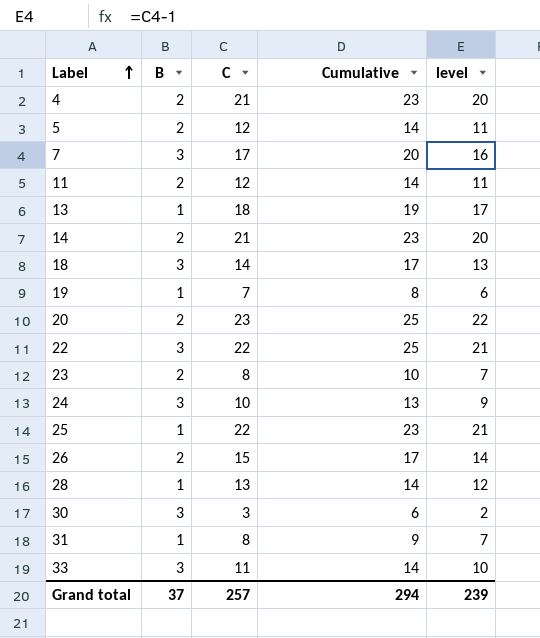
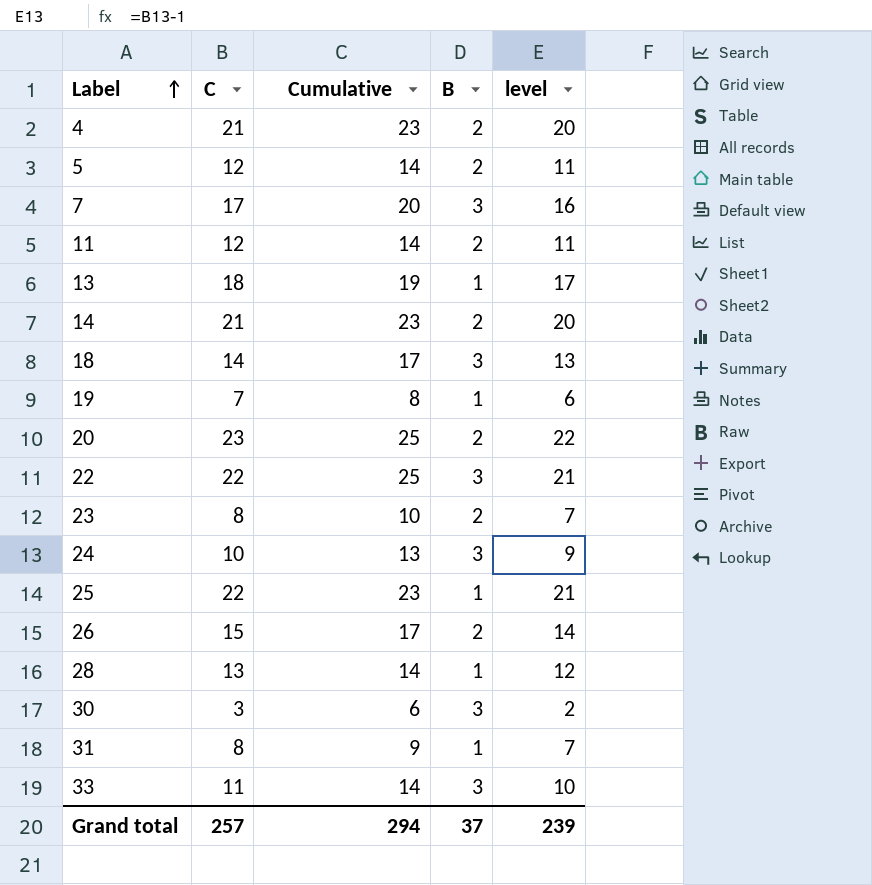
column B | position: 2 -> 4

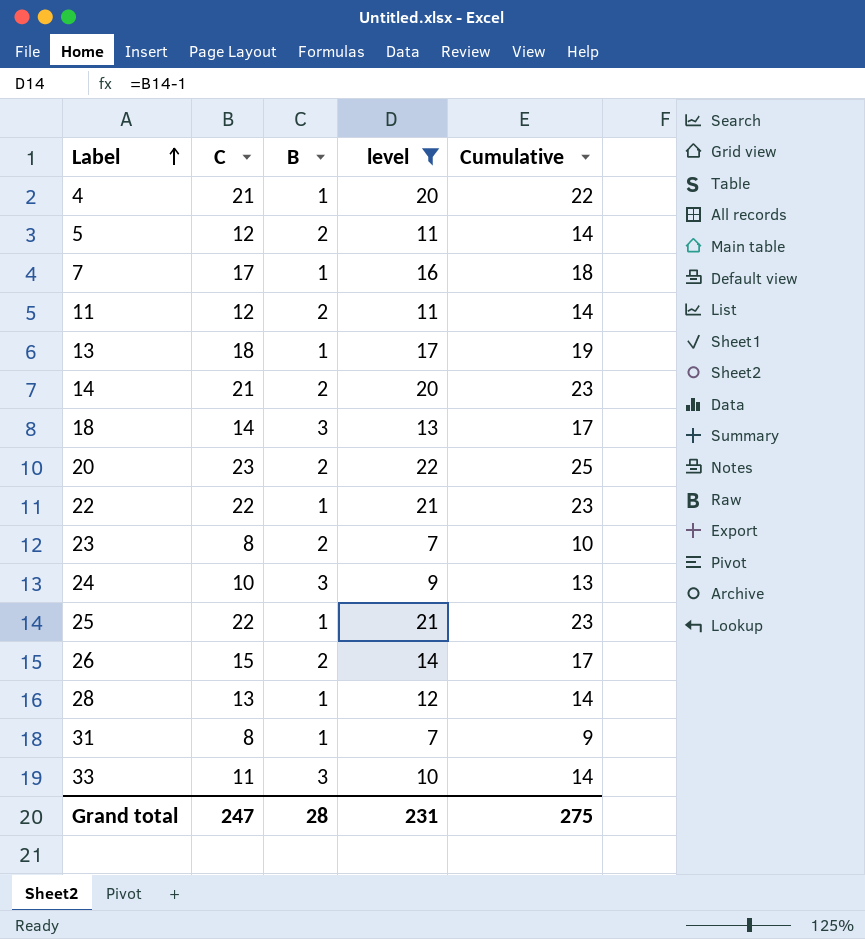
filter: none -> level >= 7
column Cumulative | position: 3 -> 5
4 | B: 2 -> 1
4 | Cumulative: 23 -> 22
7 | B: 3 -> 1
7 | Cumulative: 20 -> 18
22 | B: 3 -> 1
22 | Cumulative: 25 -> 23
Grand total | C: 257 -> 247
Grand total | B: 37 -> 28
Grand total | level: 239 -> 231
Grand total | Cumulative: 294 -> 275

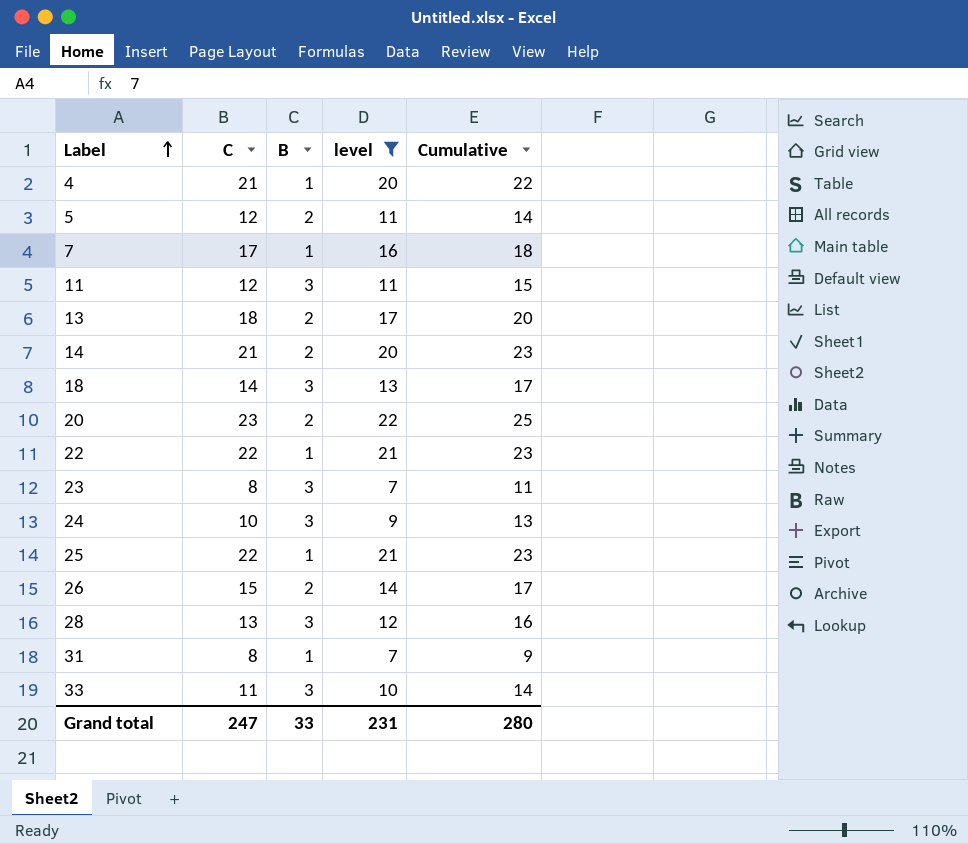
11 | B: 2 -> 3
11 | Cumulative: 14 -> 15
13 | B: 1 -> 2
13 | Cumulative: 19 -> 20
23 | B: 2 -> 3
23 | Cumulative: 10 -> 11
28 | B: 1 -> 3
28 | Cumulative: 14 -> 16
Grand total | B: 28 -> 33
Grand total | Cumulative: 275 -> 280

